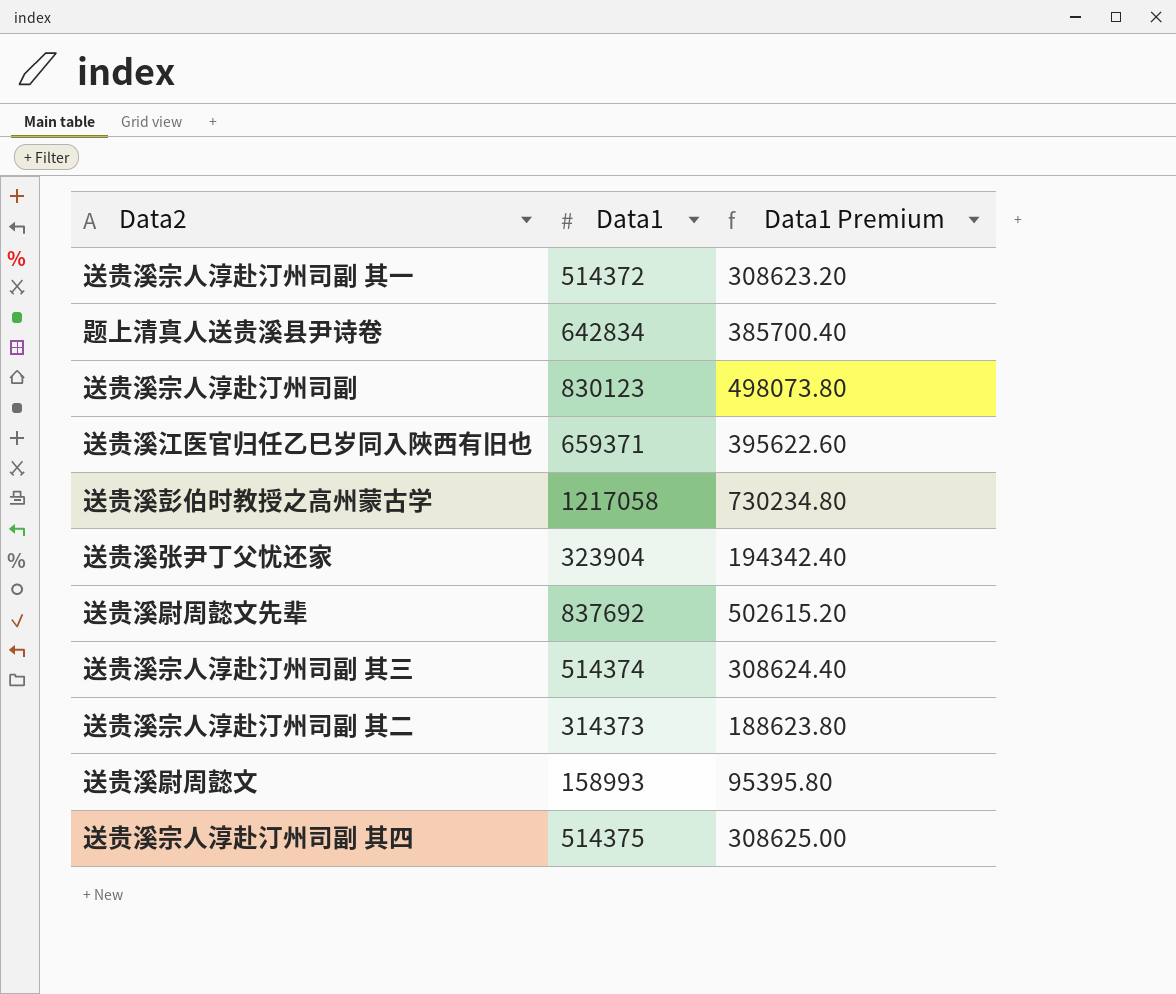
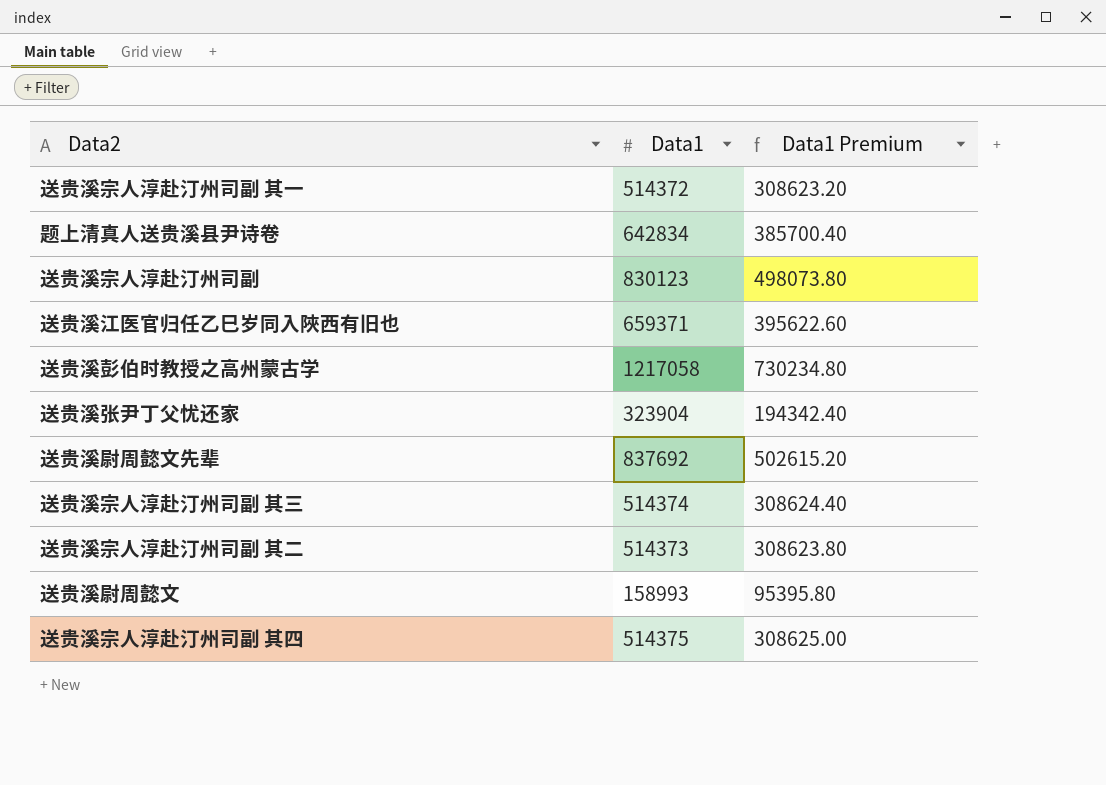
送贵溪宗人淳赴汀州司副 其二 | Data1: 314373 -> 514373
送贵溪宗人淳赴汀州司副 其二 | Data1 Premium: 188623.80 -> 308623.80

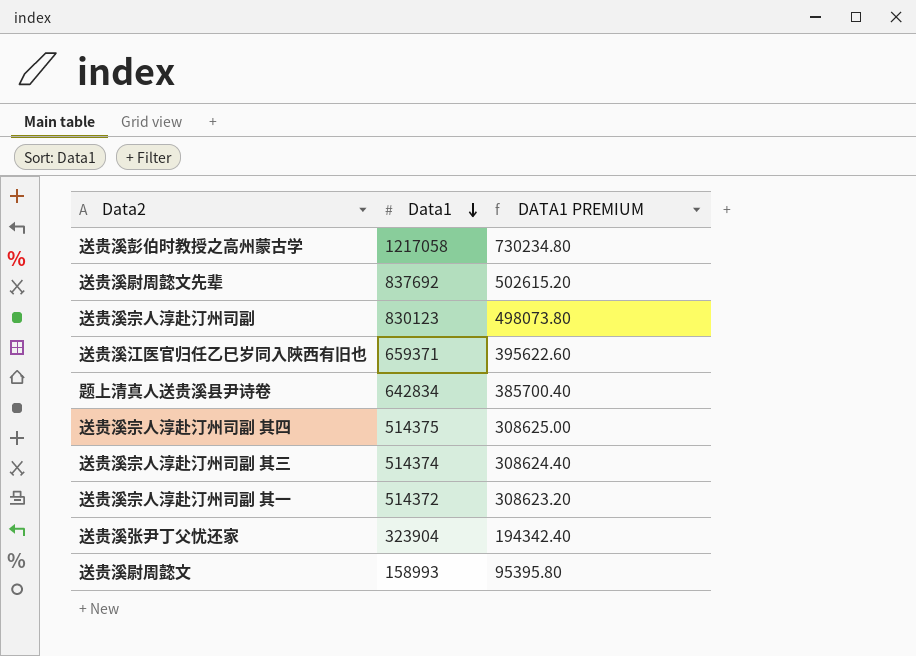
row order: none -> Data1 descending
column name: Data1 Premium -> DATA1 PREMIUM
row 送贵溪宗人淳赴汀州司副 其二: 514373 | 308623.80 -> none

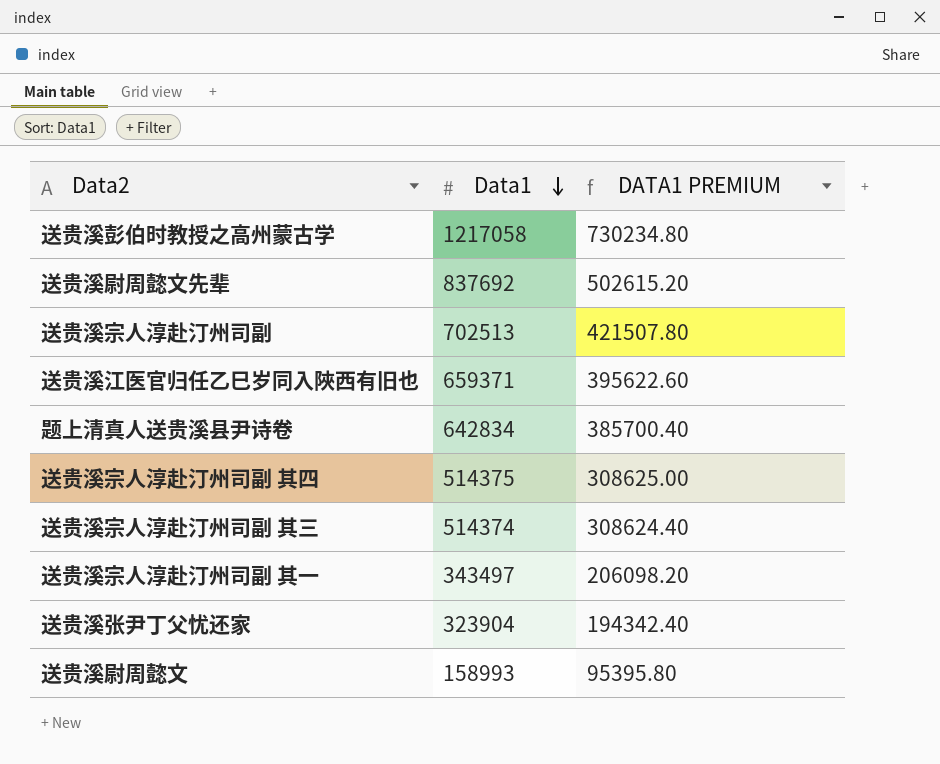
送贵溪宗人淳赴汀州司副 | Data1: 830123 -> 702513
送贵溪宗人淳赴汀州司副 | DATA1 PREMIUM: 498073.80 -> 421507.80
送贵溪宗人淳赴汀州司副 其一 | Data1: 514372 -> 343497
送贵溪宗人淳赴汀州司副 其一 | DATA1 PREMIUM: 308623.20 -> 206098.20

